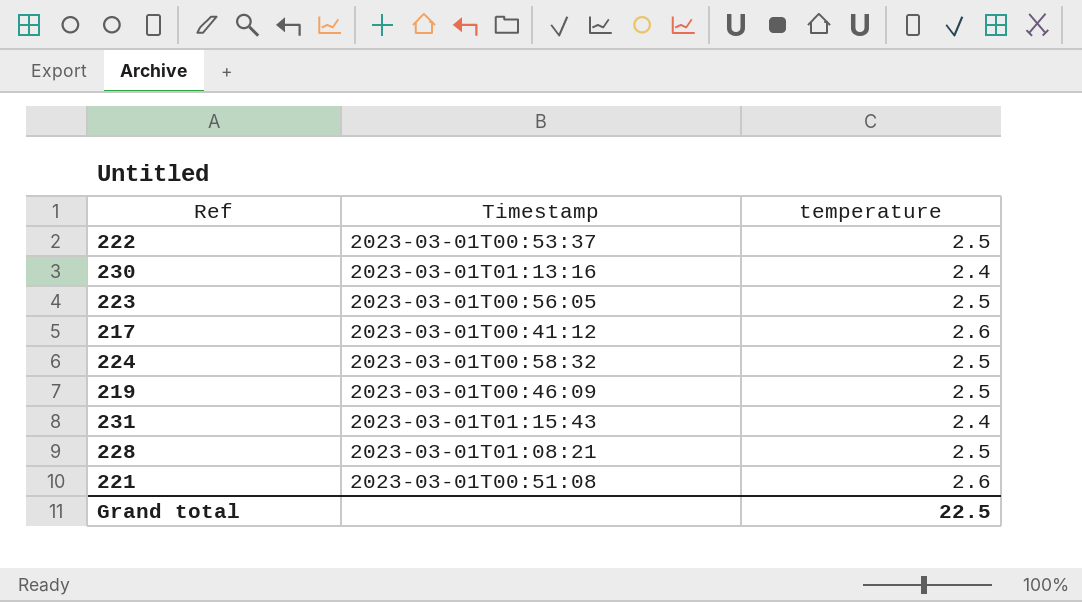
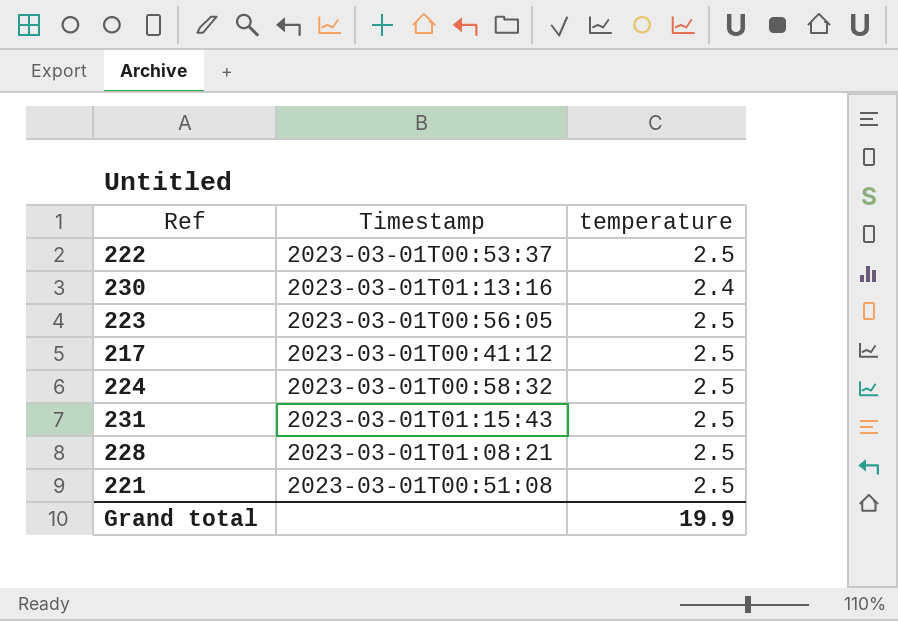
row 219: 2023-03-01T00:46:09 | 2.5 -> none
217 | temperature: 2.6 -> 2.5
231 | temperature: 2.4 -> 2.5
221 | temperature: 2.6 -> 2.5
Grand total | temperature: 22.5 -> 19.9

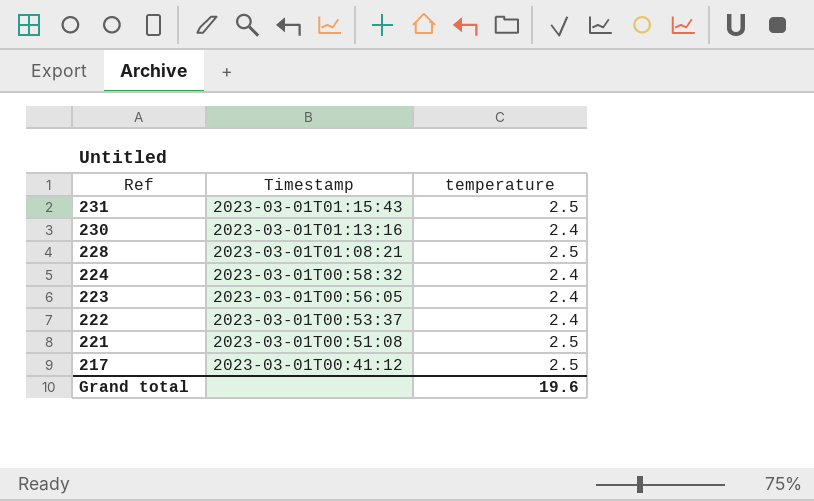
row order: none -> Ref descending
224 | temperature: 2.5 -> 2.4
223 | temperature: 2.5 -> 2.4
222 | temperature: 2.5 -> 2.4
Grand total | temperature: 19.9 -> 19.6

